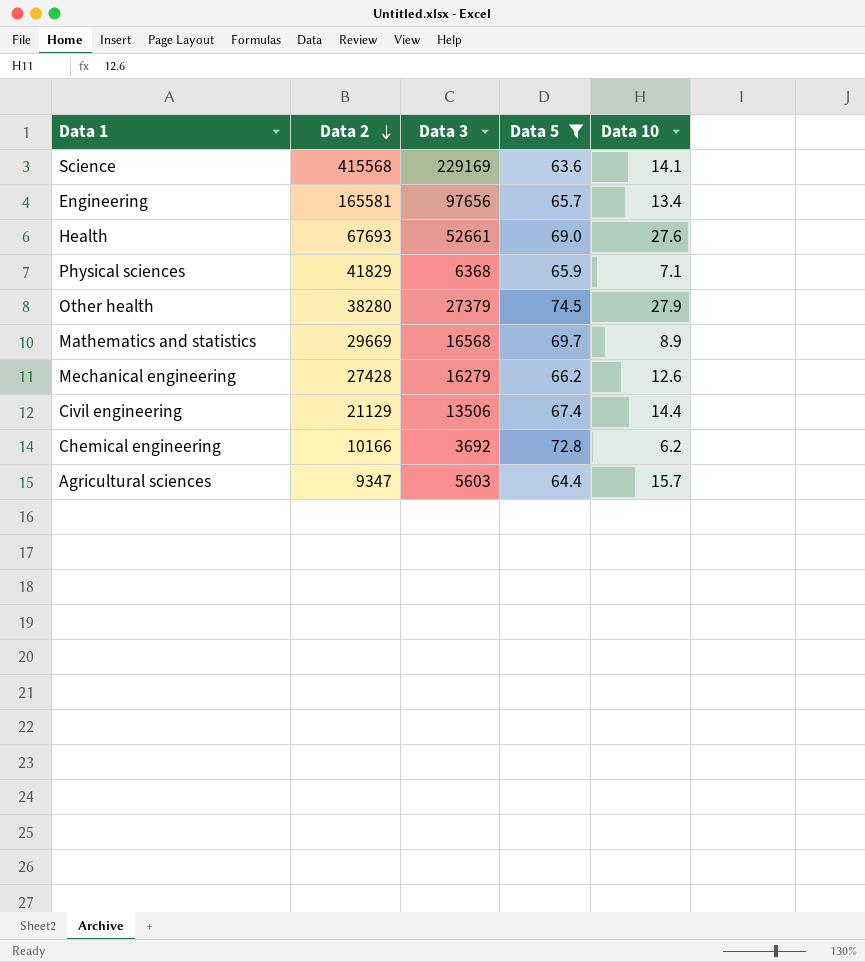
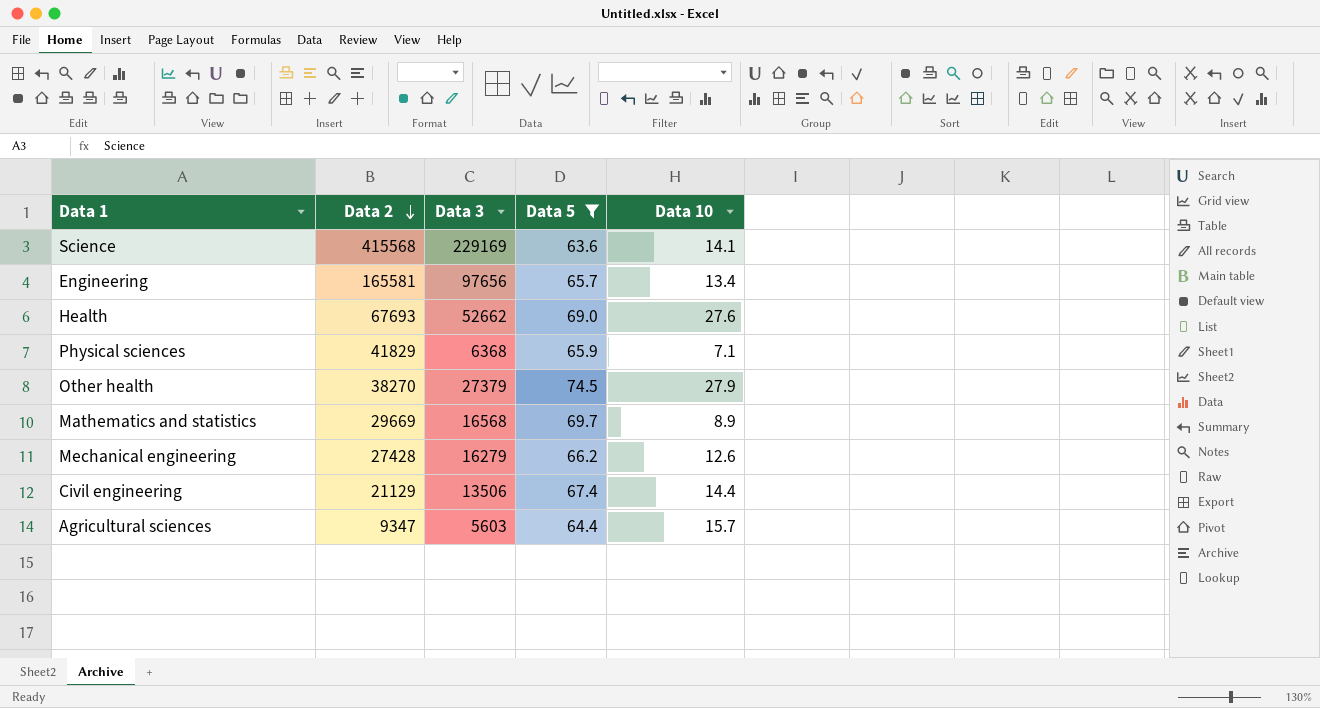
row Chemical engineering: 10166 | 3692 | 72.8 | 6.2 -> none
Health | Data 3: 52661 -> 52662
Other health | Data 2: 38280 -> 38270

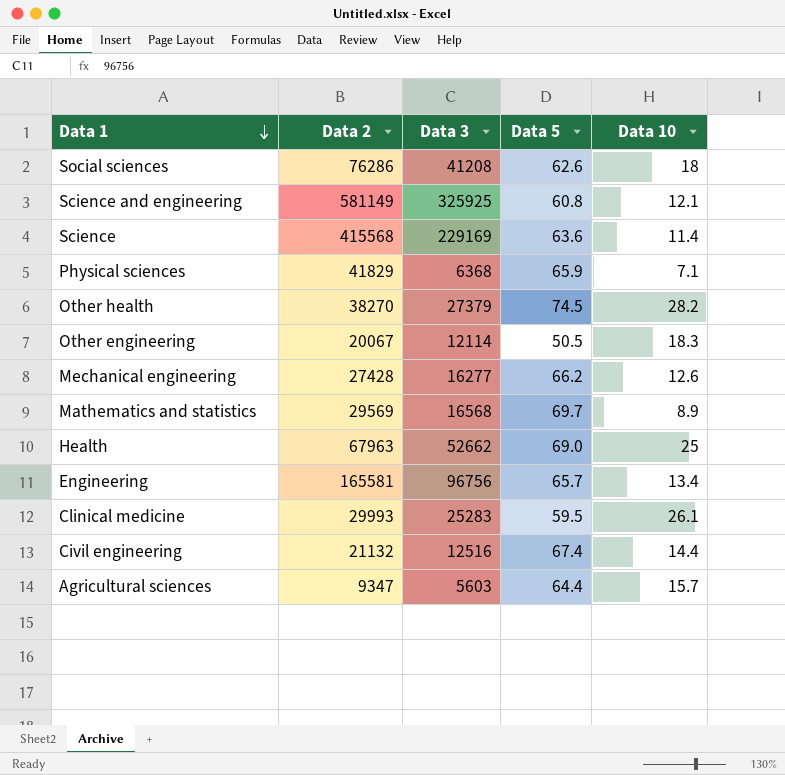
filter: Data 5 >= 63.6 -> none
row order: Data 2 descending -> Data 1 descending
Science | Data 10: 14.1 -> 11.4
Other health | Data 10: 27.9 -> 28.2
Mechanical engineering | Data 3: 16279 -> 16277
Mathematics and statistics | Data 2: 29669 -> 29569
Health | Data 2: 67693 -> 67963
Health | Data 10: 27.6 -> 25
Engineering | Data 3: 97656 -> 96756
Civil engineering | Data 2: 21129 -> 21132
Civil engineering | Data 3: 13506 -> 12516

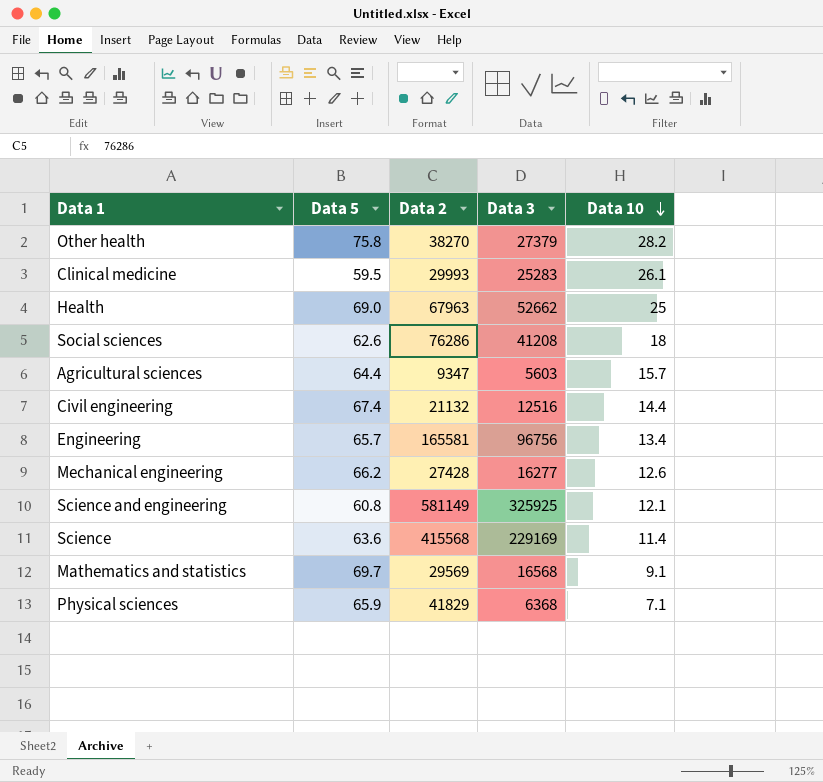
row order: Data 1 descending -> Data 10 descending
column Data 5 | position: 4 -> 2
row Other engineering: 20067 | 12114 | 50.5 | 18.3 -> none
Other health | Data 5: 74.5 -> 75.8
Mathematics and statistics | Data 10: 8.9 -> 9.1

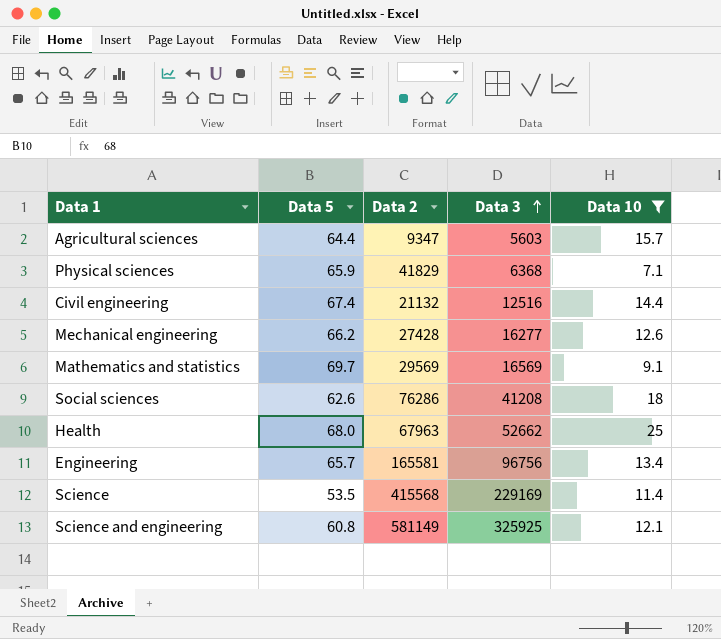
filter: none -> Data 10 <= 25
row order: Data 10 descending -> Data 3 ascending
Mathematics and statistics | Data 3: 16568 -> 16569
Health | Data 5: 69.0 -> 68.0
Science | Data 5: 63.6 -> 53.5

